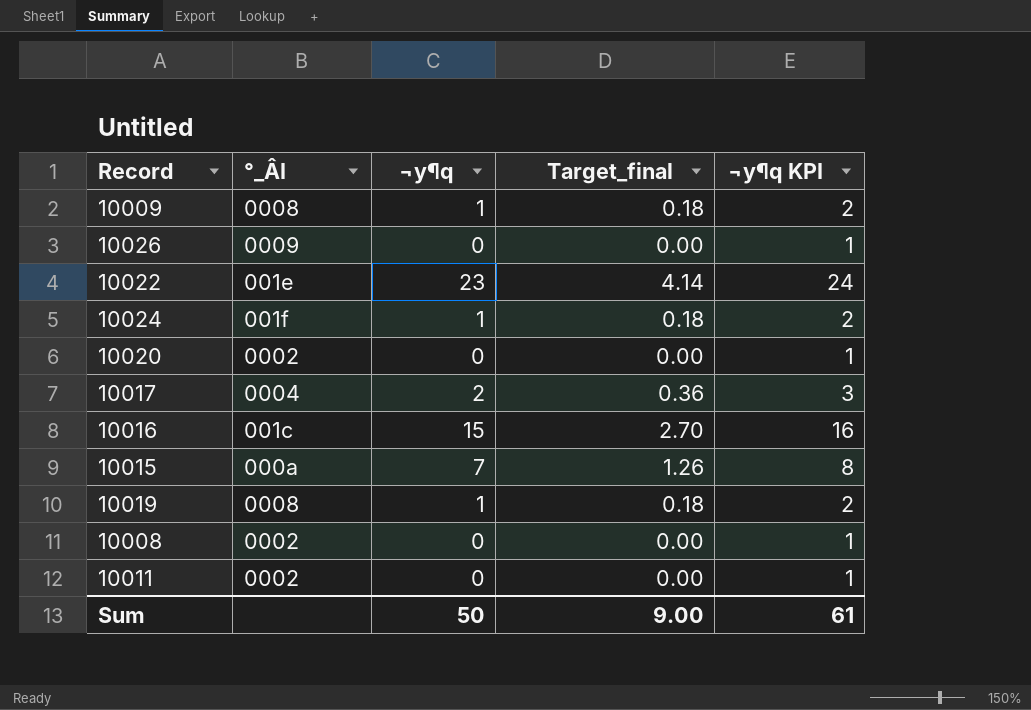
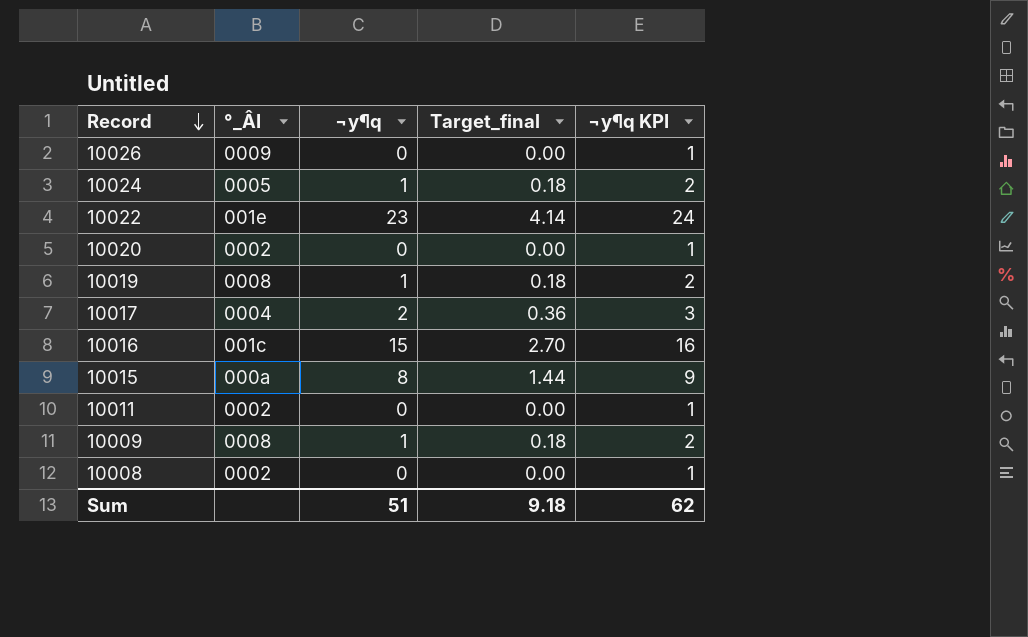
row order: none -> Record descending
10024 | °_ÂI: 001f -> 0005
10015 | ¬y¶q: 7 -> 8
10015 | Target_final: 1.26 -> 1.44
10015 | ¬y¶q KPI: 8 -> 9
Sum | ¬y¶q: 50 -> 51
Sum | Target_final: 9.00 -> 9.18
Sum | ¬y¶q KPI: 61 -> 62

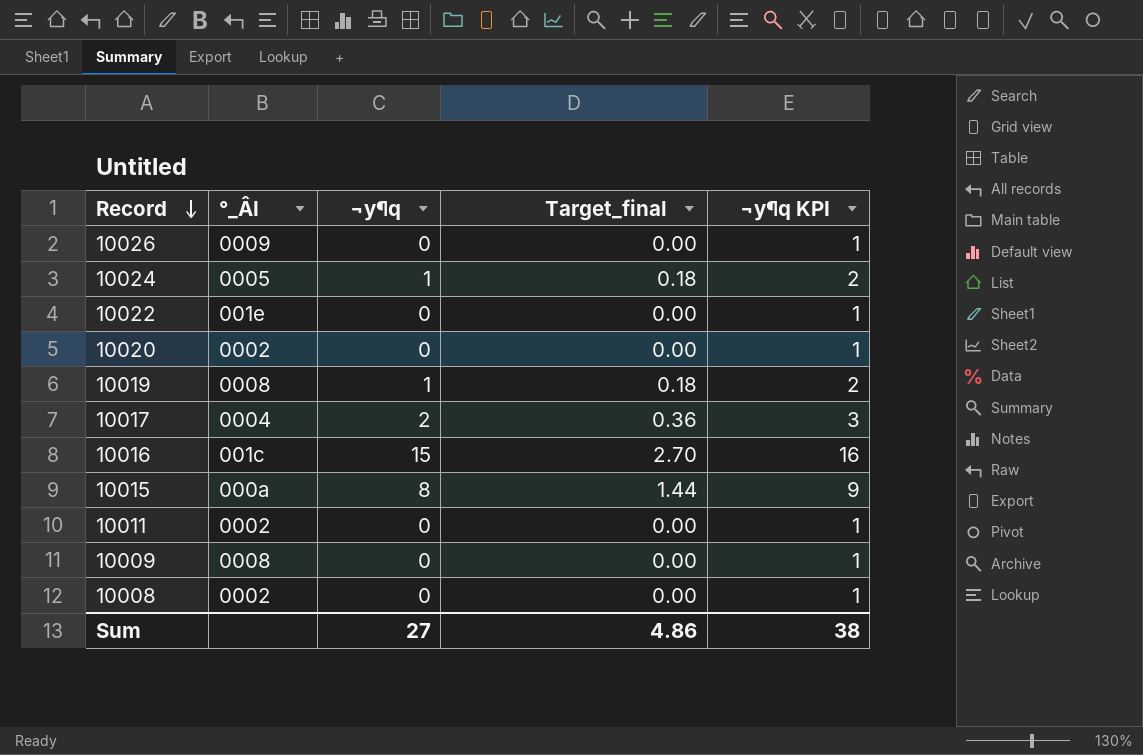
10022 | ¬y¶q: 23 -> 0
10022 | Target_final: 4.14 -> 0.00
10022 | ¬y¶q KPI: 24 -> 1
10009 | ¬y¶q: 1 -> 0
10009 | Target_final: 0.18 -> 0.00
10009 | ¬y¶q KPI: 2 -> 1
Sum | ¬y¶q: 51 -> 27
Sum | Target_final: 9.18 -> 4.86
Sum | ¬y¶q KPI: 62 -> 38

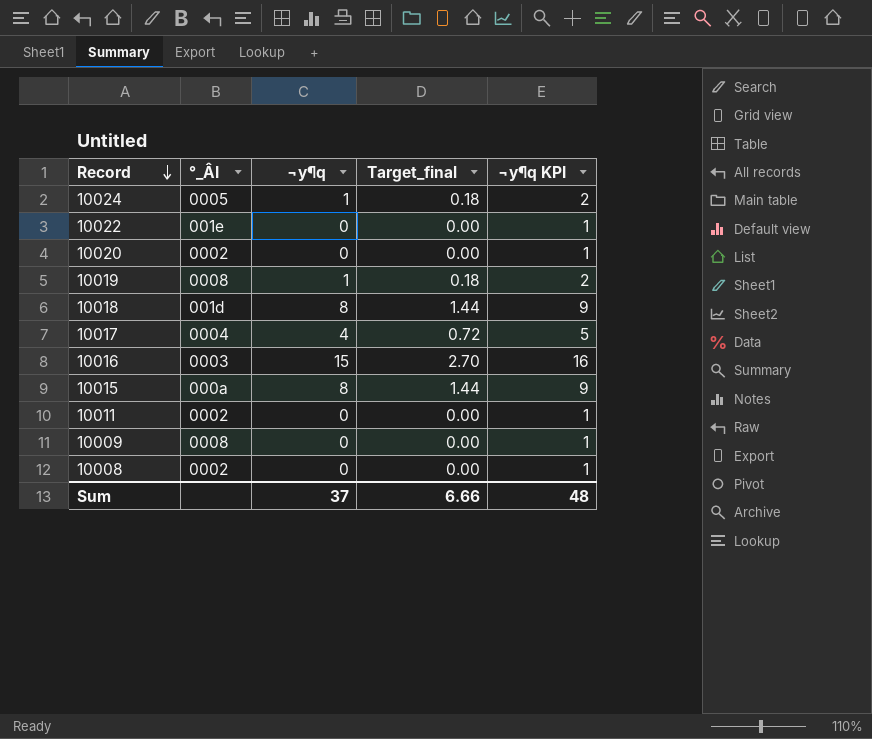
row 10026: 0009 | 0 | 0.00 | 1 -> none
row 10018: none -> 001d | 8 | 1.44 | 9
10017 | ¬y¶q: 2 -> 4
10017 | Target_final: 0.36 -> 0.72
10017 | ¬y¶q KPI: 3 -> 5
10016 | °_ÂI: 001c -> 0003
Sum | ¬y¶q: 27 -> 37
Sum | Target_final: 4.86 -> 6.66
Sum | ¬y¶q KPI: 38 -> 48

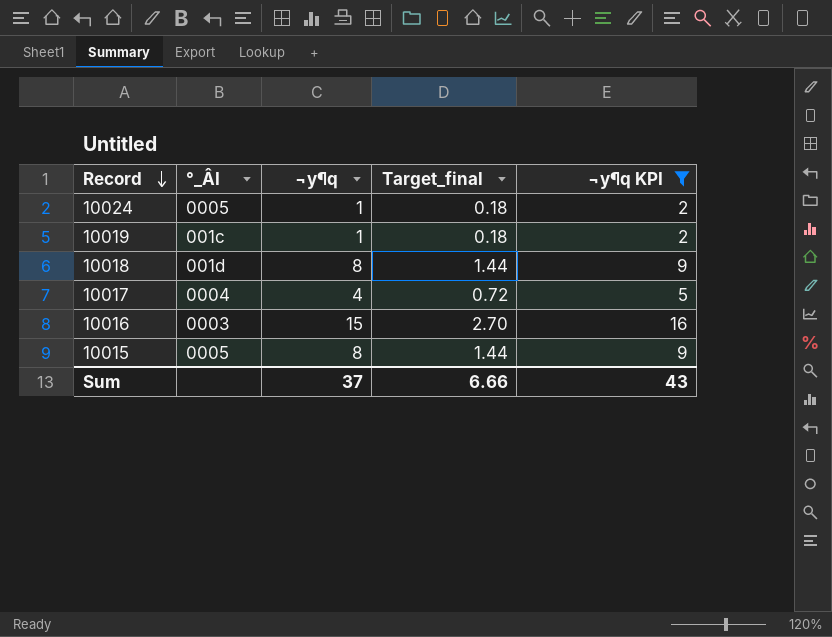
filter: none -> ¬y¶q KPI != 1
10019 | °_ÂI: 0008 -> 001c
10015 | °_ÂI: 000a -> 0005
Sum | ¬y¶q KPI: 48 -> 43

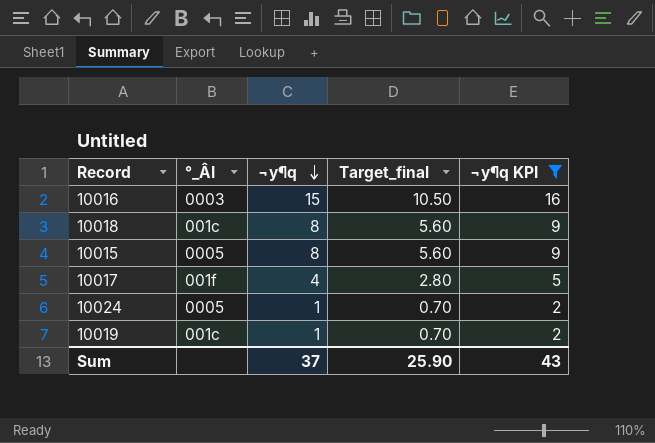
row order: Record descending -> ¬y¶q descending
column Target_final | formula: [¬y¶q] * 0.18 -> [¬y¶q] * 0.7
10018 | °_ÂI: 001d -> 001c
10017 | °_ÂI: 0004 -> 001f
Sum | Target_final: 6.66 -> 25.90

